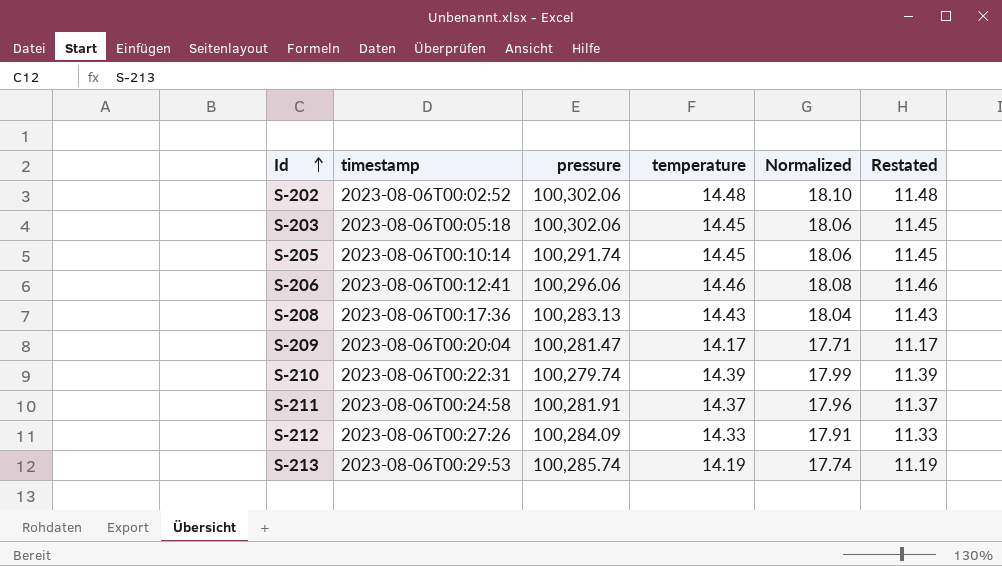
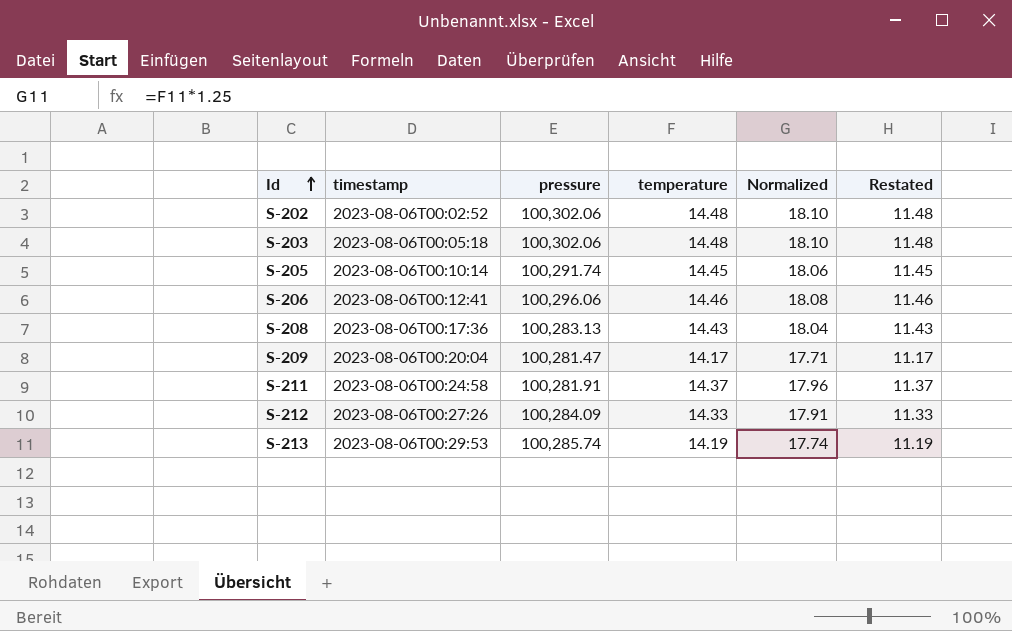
row S-210: 2023-08-06T00:22:31 | 100,279.74 | 14.39 | 17.99 | 11.39 -> none
S-203 | temperature: 14.45 -> 14.48
S-203 | Normalized: 18.06 -> 18.10
S-203 | Restated: 11.45 -> 11.48

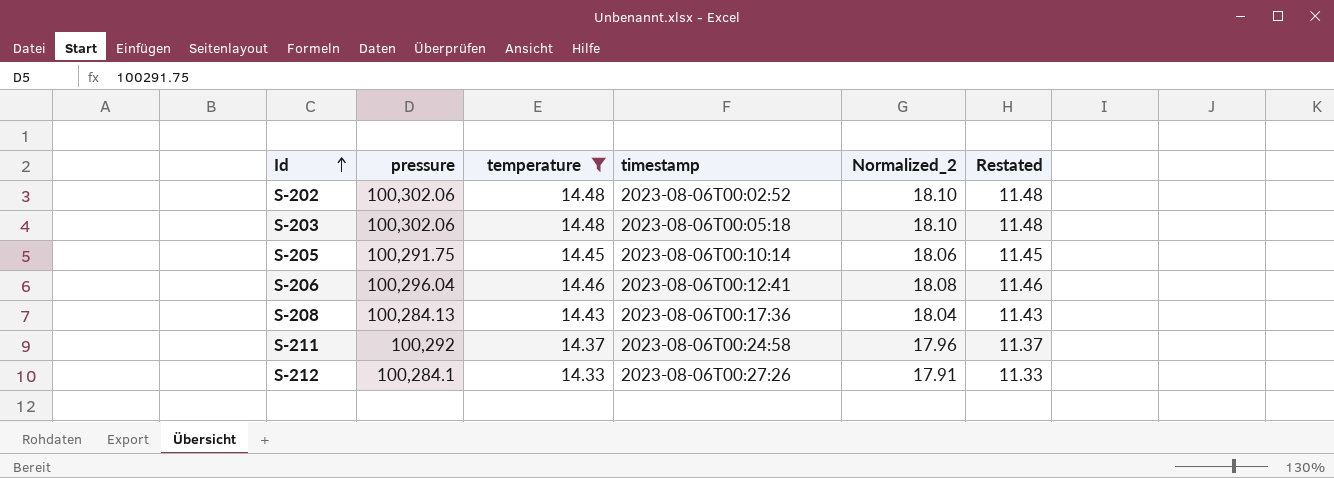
filter: none -> temperature >= 14.33
column timestamp | position: 2 -> 4
column name: Normalized -> Normalized_2
S-205 | pressure: 100,291.74 -> 100,291.75
S-206 | pressure: 100,296.06 -> 100,296.04
S-208 | pressure: 100,283.13 -> 100,284.13
S-211 | pressure: 100,281.91 -> 100,292
S-212 | pressure: 100,284.09 -> 100,284.1

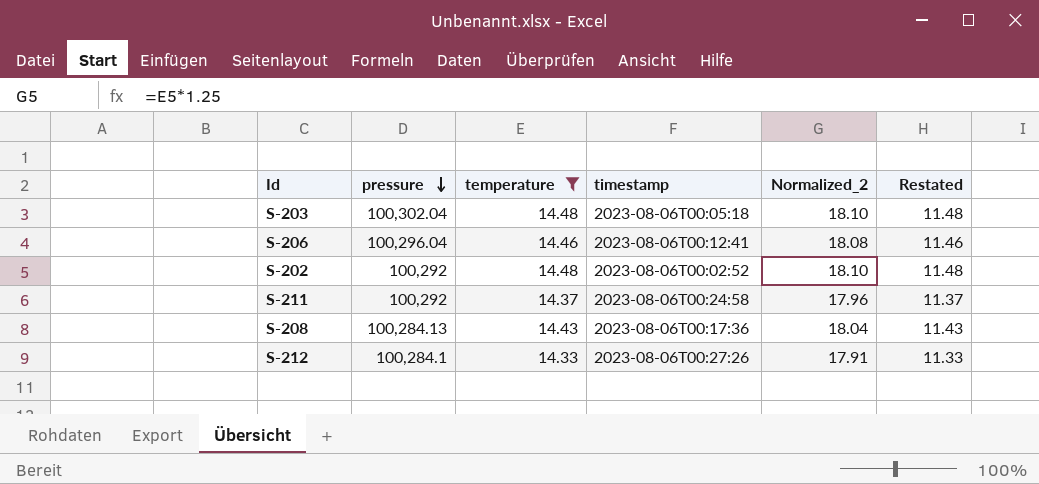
row order: Id ascending -> pressure descending
row S-205: 100,291.75 | 14.45 | 2023-08-06T00:10:14 | 18.06 | 11.45 -> none
S-203 | pressure: 100,302.06 -> 100,302.04
S-202 | pressure: 100,302.06 -> 100,292

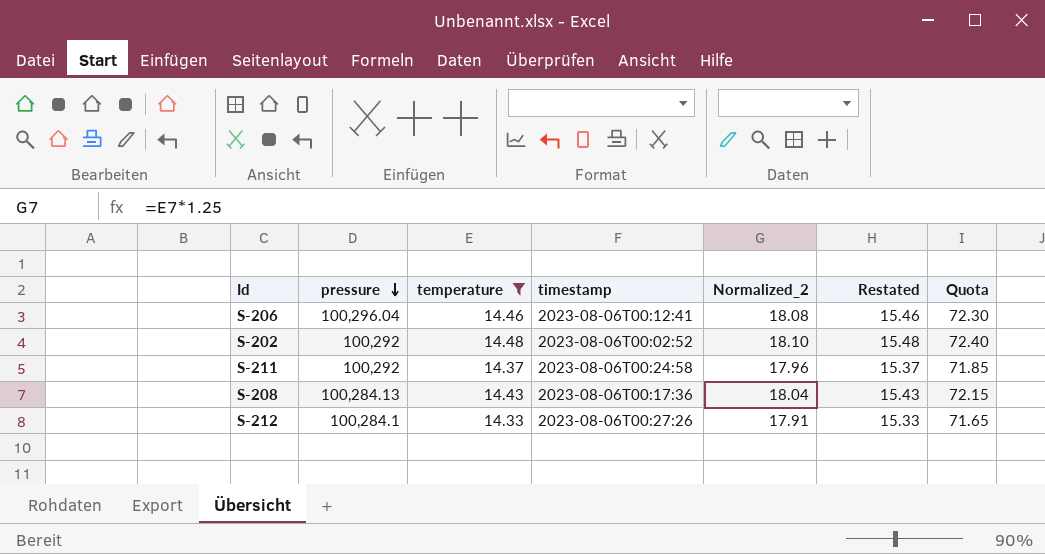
column Restated | formula: [temperature] - 3 -> [temperature] + 1
column Quota | formula: none -> [temperature] * 5
row S-203: 100,302.04 | 14.48 | 2023-08-06T00:05:18 | 18.10 | 11.48 -> none

